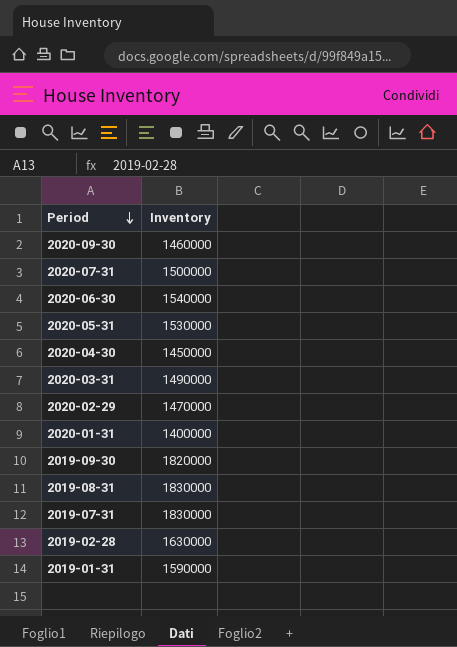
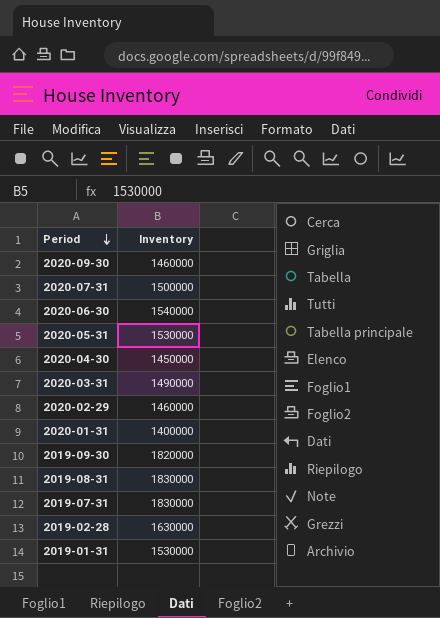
2020-02-29 | Inventory: 1470000 -> 1460000
2019-01-31 | Inventory: 1590000 -> 1530000

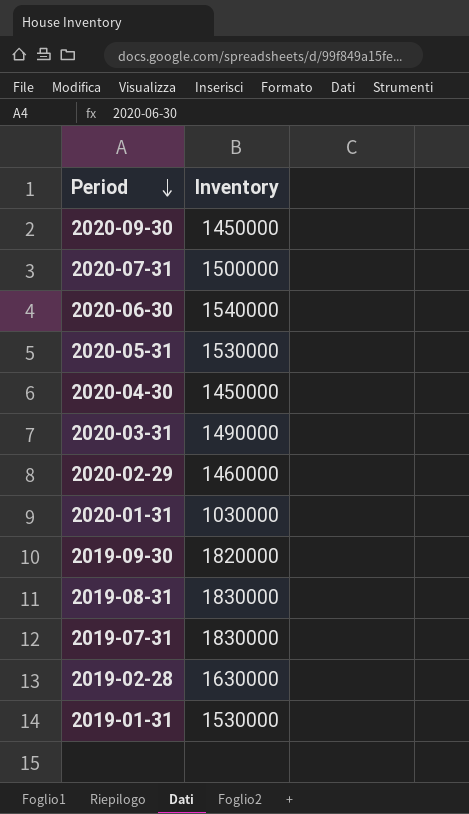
2020-09-30 | Inventory: 1460000 -> 1450000
2020-01-31 | Inventory: 1400000 -> 1030000

